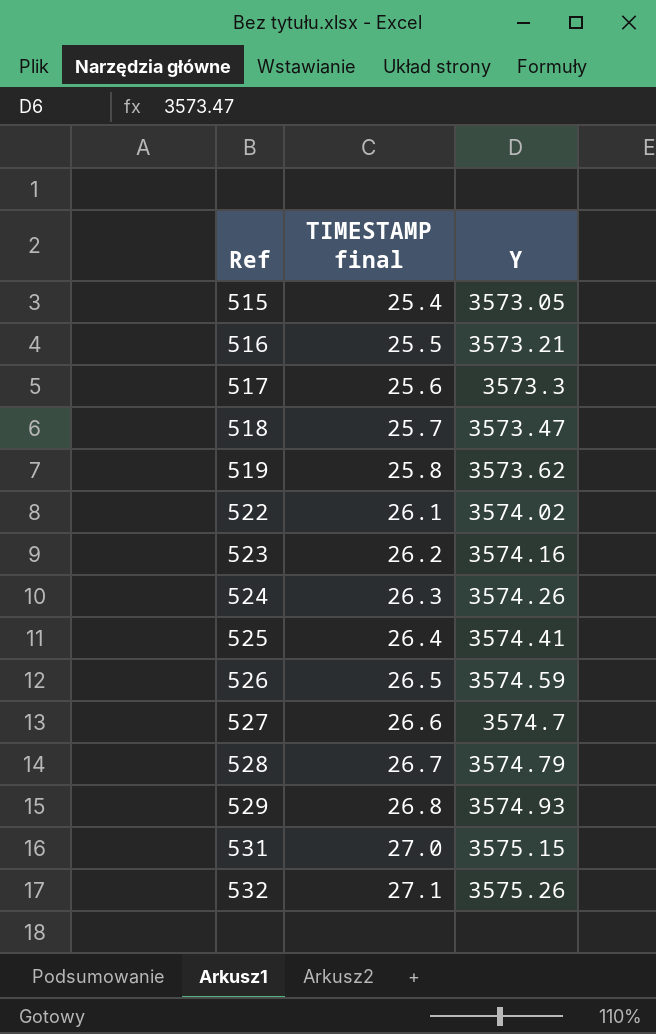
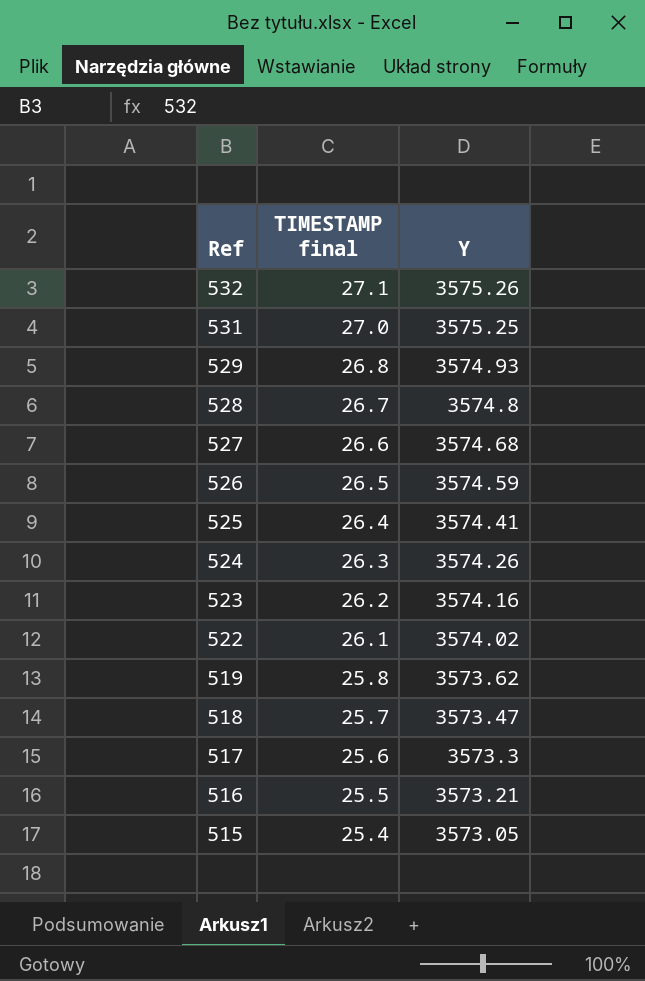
row order: Ref ascending -> Ref descending
531 | Y: 3575.15 -> 3575.25
528 | Y: 3574.79 -> 3574.8
527 | Y: 3574.7 -> 3574.68

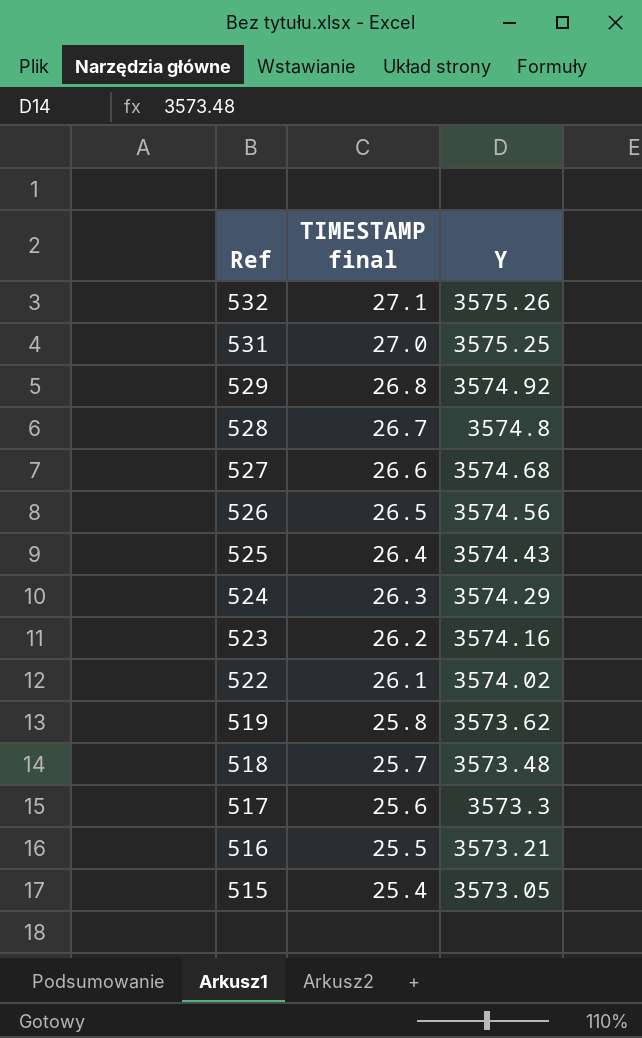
529 | Y: 3574.93 -> 3574.92
526 | Y: 3574.59 -> 3574.56
525 | Y: 3574.41 -> 3574.43
524 | Y: 3574.26 -> 3574.29
518 | Y: 3573.47 -> 3573.48

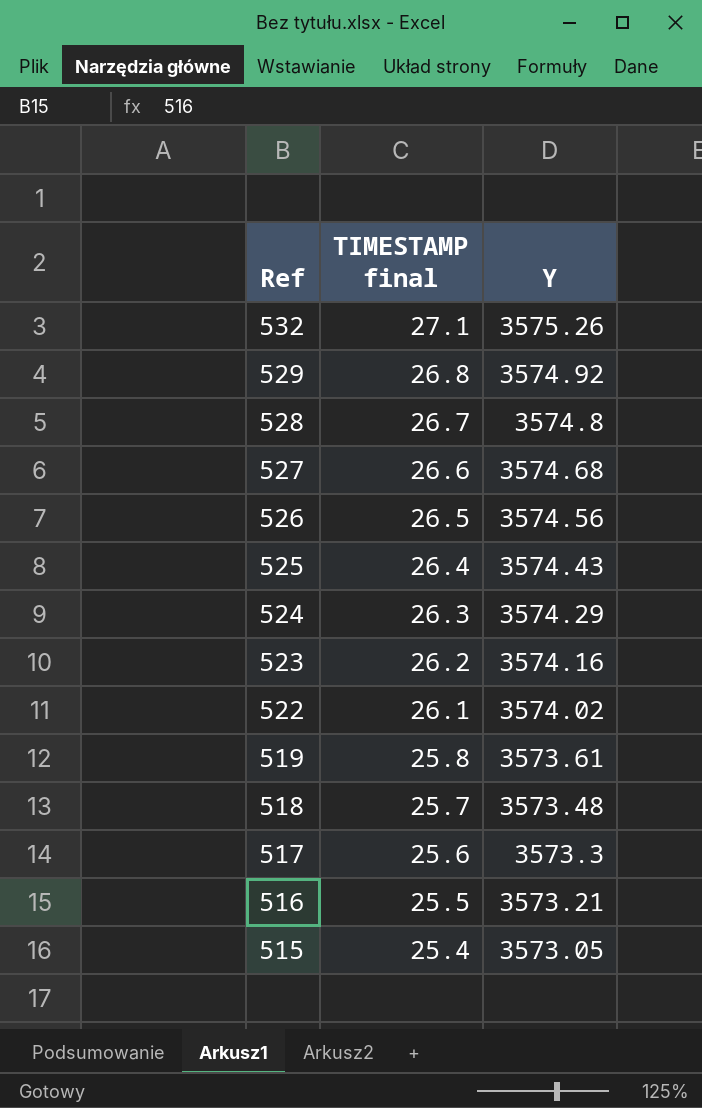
row 531: 27.0 | 3575.25 -> none
519 | Y: 3573.62 -> 3573.61

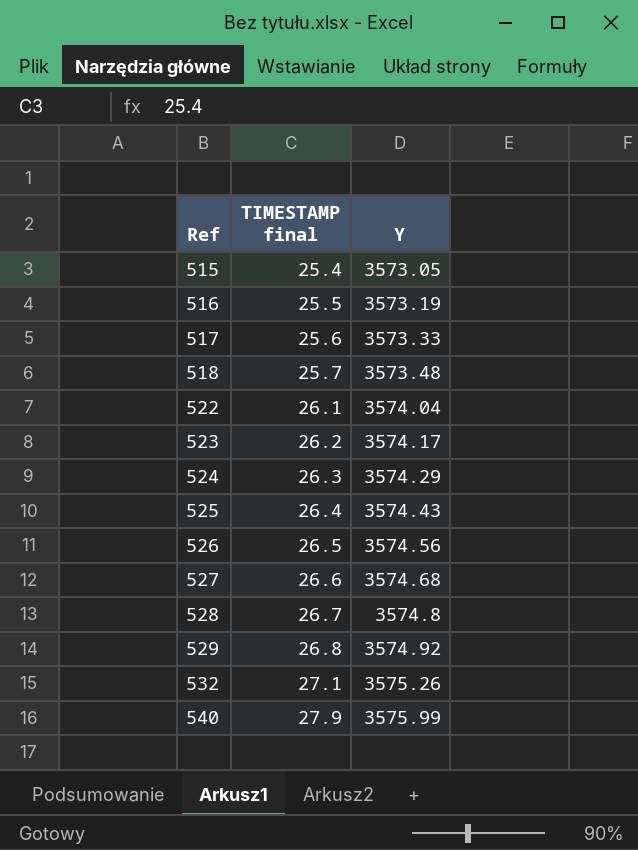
row order: Ref descending -> Ref ascending
row 519: 25.8 | 3573.61 -> none
516 | Y: 3573.21 -> 3573.19
517 | Y: 3573.3 -> 3573.33
522 | Y: 3574.02 -> 3574.04
523 | Y: 3574.16 -> 3574.17
row 540: none -> 27.9 | 3575.99

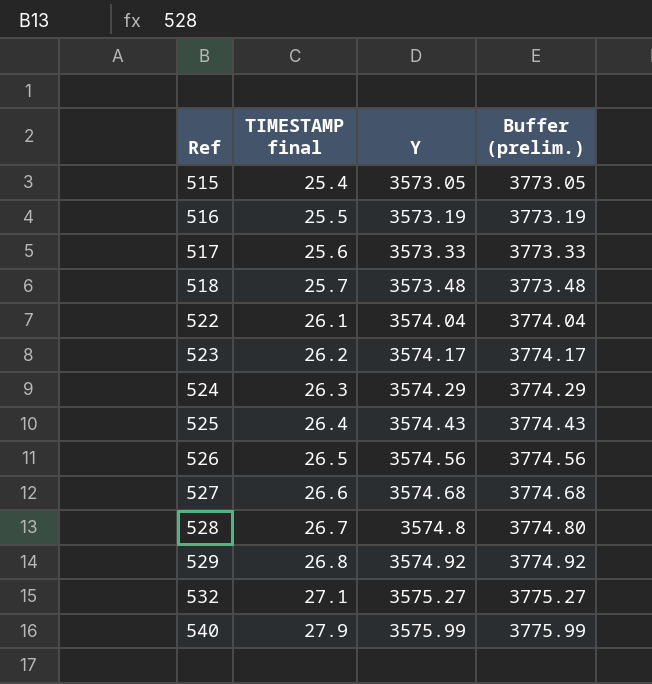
column Buffer (prelim.) | formula: none -> [Y] + 200
532 | Y: 3575.26 -> 3575.27

